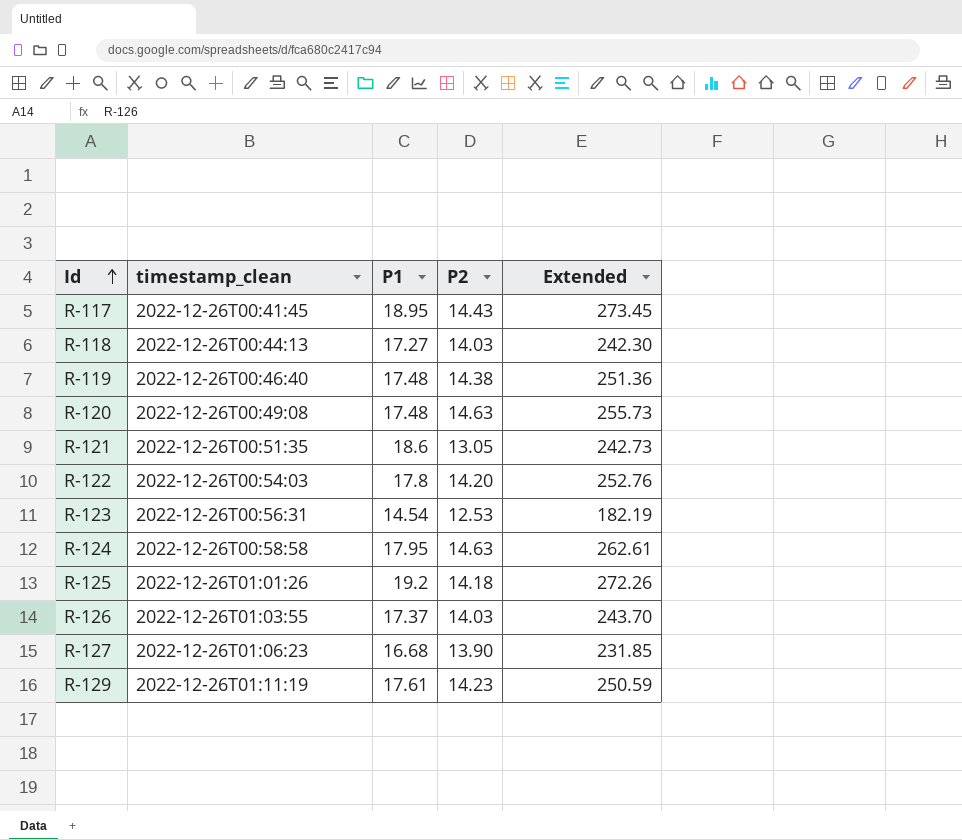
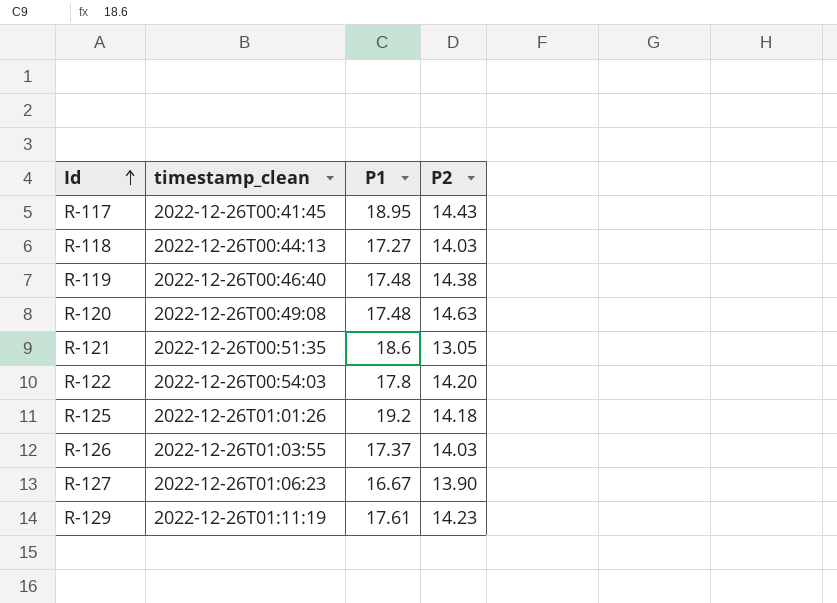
column Extended | formula: [P1] * [P2] -> none
row R-123: 2022-12-26T00:56:31 | 14.54 | 12.53 | 182.19 -> none
row R-124: 2022-12-26T00:58:58 | 17.95 | 14.63 | 262.61 -> none
R-127 | P1: 16.68 -> 16.67

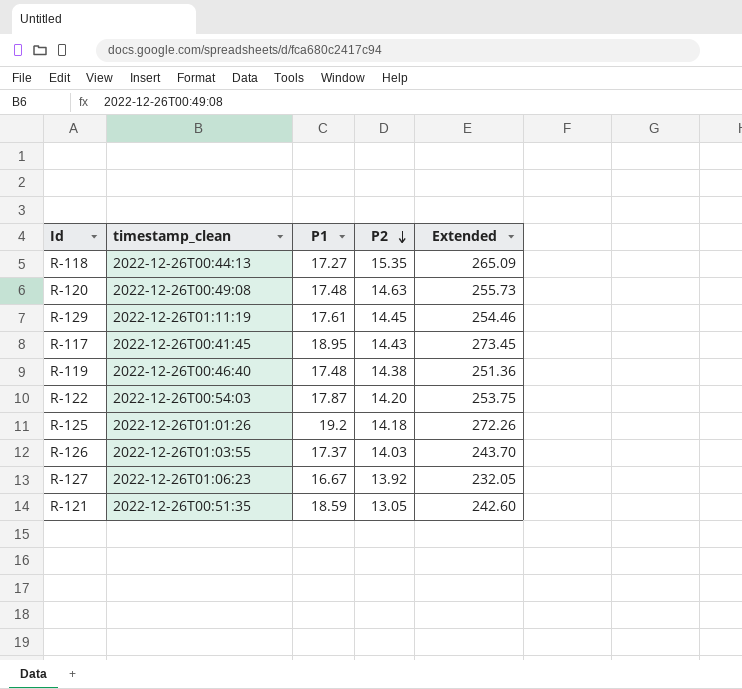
row order: Id ascending -> P2 descending
column Extended | formula: none -> [P1] * [P2]
R-118 | P2: 14.03 -> 15.35
R-129 | P2: 14.23 -> 14.45
R-122 | P1: 17.8 -> 17.87
R-127 | P2: 13.90 -> 13.92
R-121 | P1: 18.6 -> 18.59

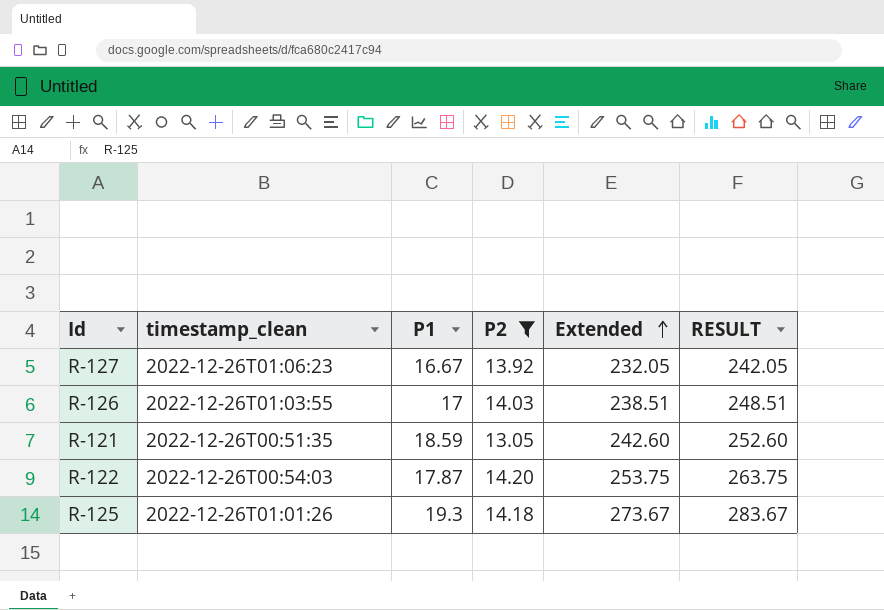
filter: none -> P2 <= 14.20
row order: P2 descending -> Extended ascending
column RESULT | formula: none -> [Extended] + 10
R-126 | P1: 17.37 -> 17
R-126 | Extended: 243.70 -> 238.51
R-125 | P1: 19.2 -> 19.3
R-125 | Extended: 272.26 -> 273.67

